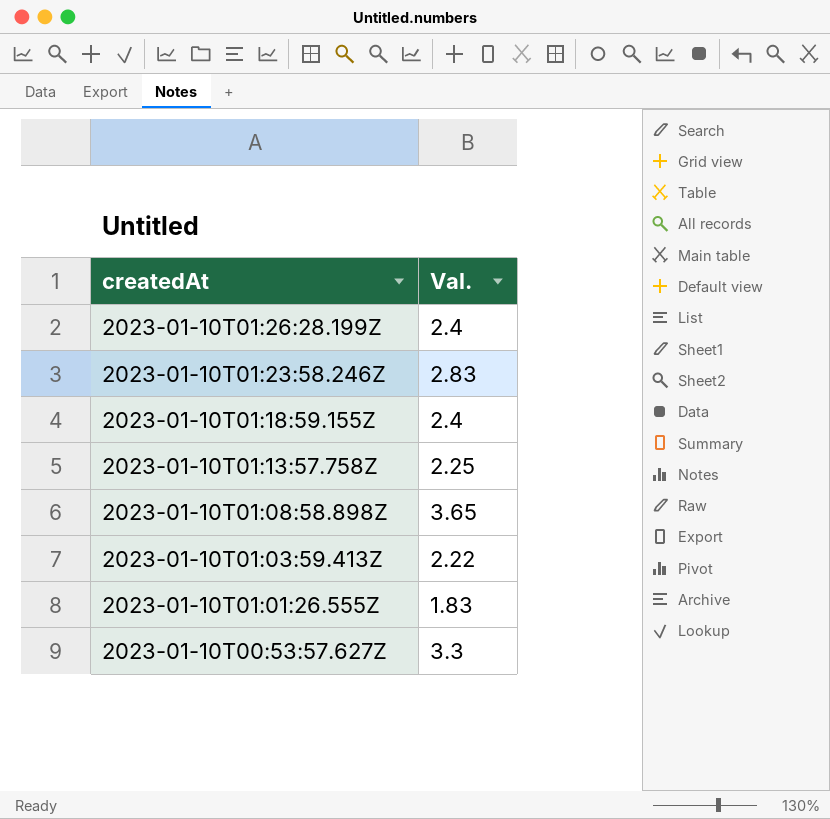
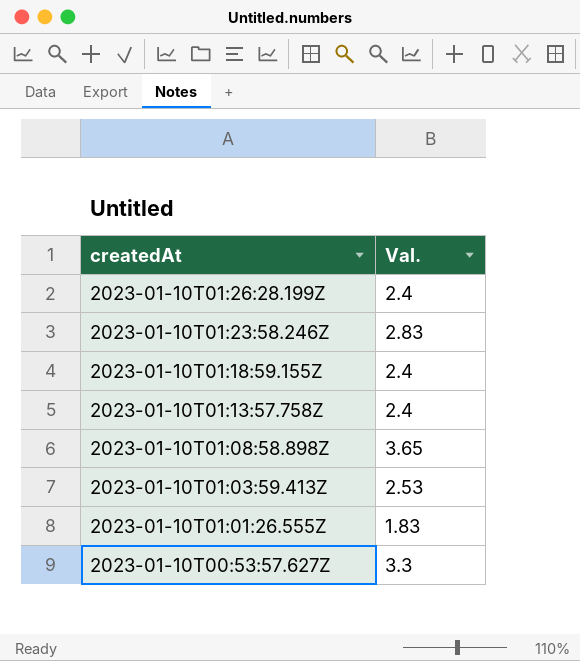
2023-01-10T01:13:57.758Z | Val.: 2.25 -> 2.4
2023-01-10T01:03:59.413Z | Val.: 2.22 -> 2.53

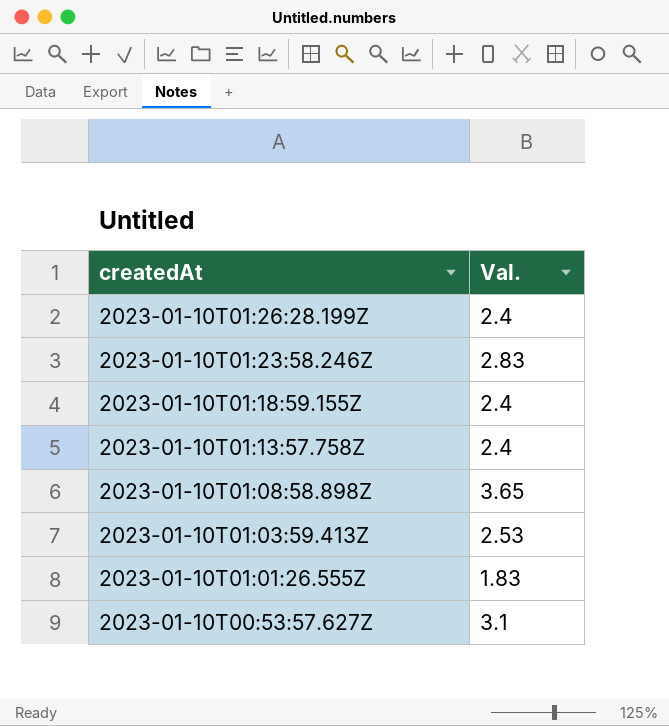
2023-01-10T00:53:57.627Z | Val.: 3.3 -> 3.1

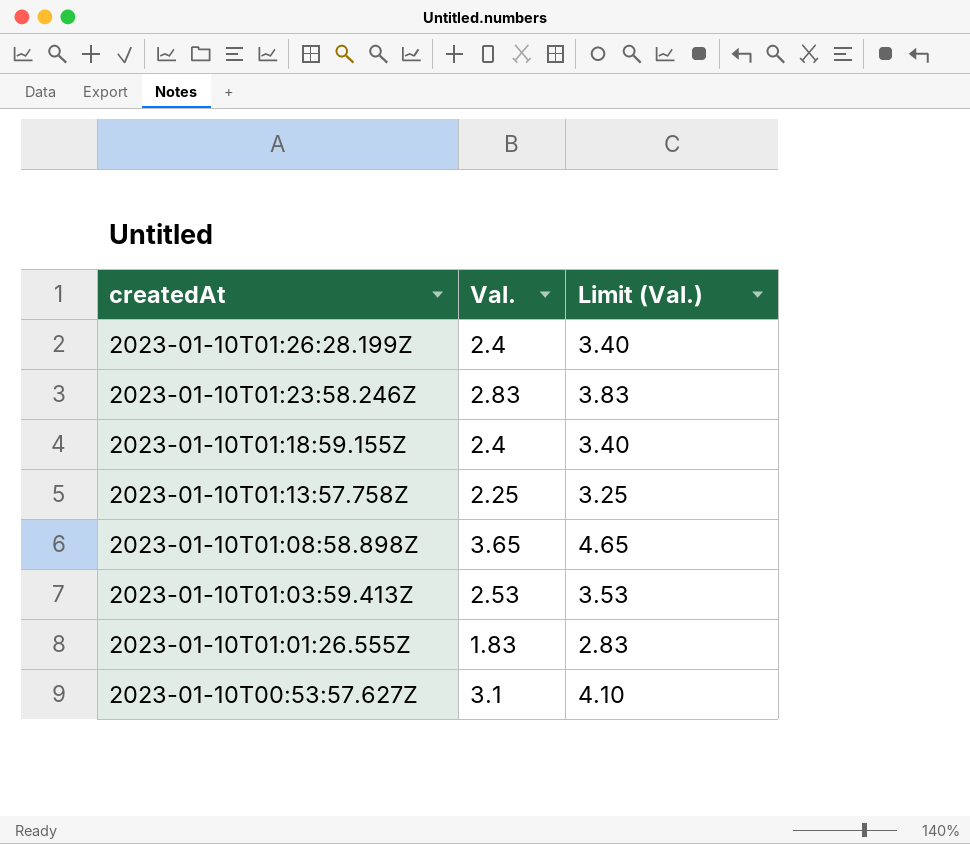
column Limit (Val.) | formula: none -> [Val.] + 1
2023-01-10T01:13:57.758Z | Val.: 2.4 -> 2.25

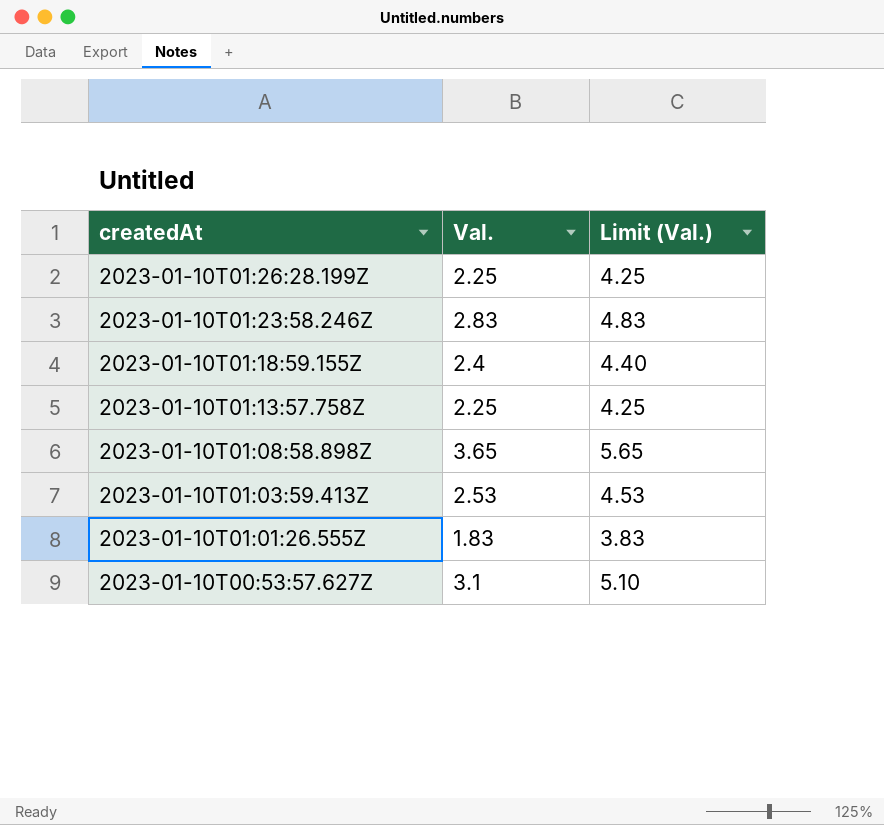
column Limit (Val.) | formula: [Val.] + 1 -> [Val.] + 2
2023-01-10T01:26:28.199Z | Val.: 2.4 -> 2.25

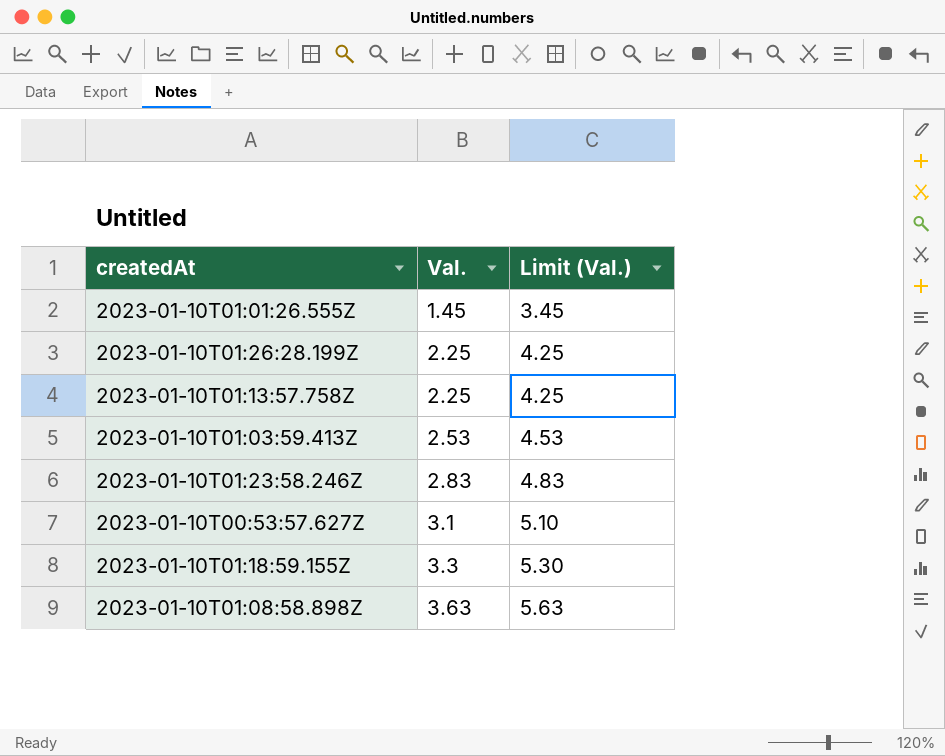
row order: createdAt descending -> Val. ascending
2023-01-10T01:01:26.555Z | Val.: 1.83 -> 1.45
2023-01-10T01:01:26.555Z | Limit (Val.): 3.83 -> 3.45
2023-01-10T01:18:59.155Z | Val.: 2.4 -> 3.3
2023-01-10T01:18:59.155Z | Limit (Val.): 4.40 -> 5.30
2023-01-10T01:08:58.898Z | Val.: 3.65 -> 3.63
2023-01-10T01:08:58.898Z | Limit (Val.): 5.65 -> 5.63

